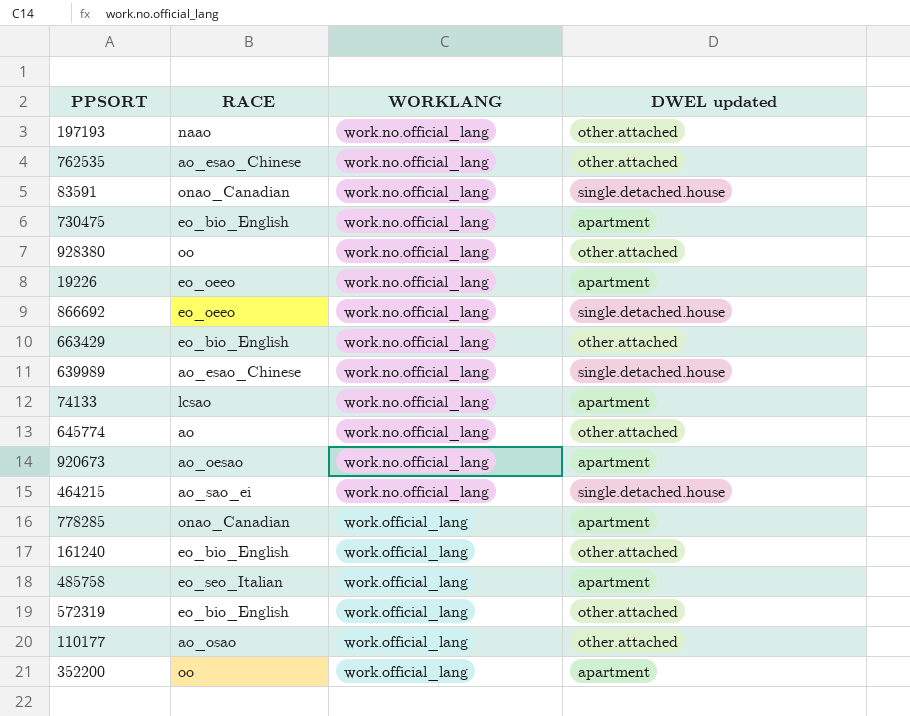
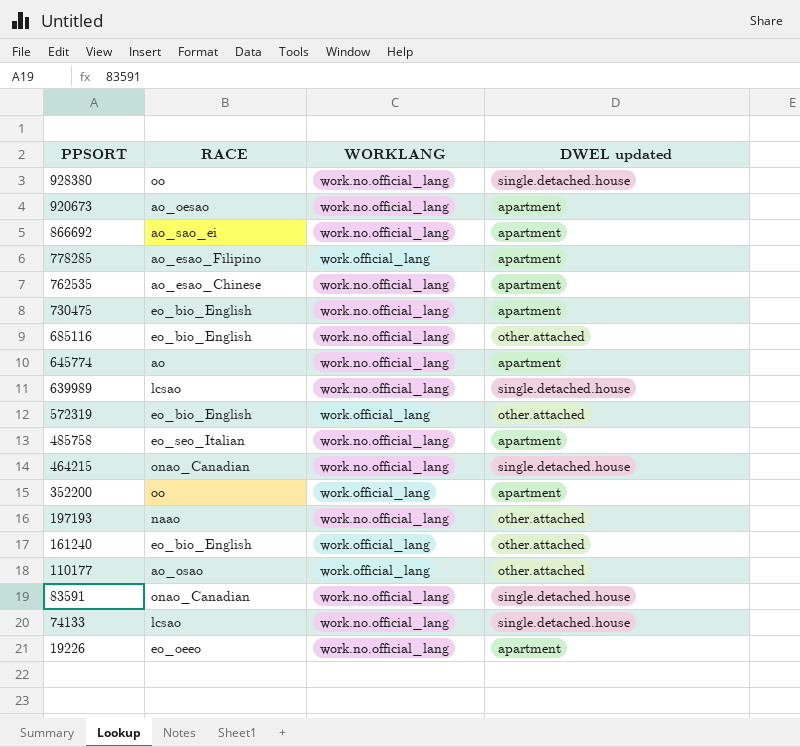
row order: WORKLANG ascending -> PPSORT descending
row 663429: eo_bio_English | work.no.official_lang | other.attached -> none
928380 | DWEL updated: other.attached -> single.detached.house
866692 | RACE: eo_oeeo -> ao_sao_ei
866692 | DWEL updated: single.detached.house -> apartment
778285 | RACE: onao_Canadian -> ao_esao_Filipino
762535 | DWEL updated: other.attached -> apartment
row 685116: none -> eo_bio_English | work.no.official_lang | other.attached
645774 | DWEL updated: other.attached -> apartment
639989 | RACE: ao_esao_Chinese -> lcsao
485758 | WORKLANG: work.official_lang -> work.no.official_lang
464215 | RACE: ao_sao_ei -> onao_Canadian
74133 | DWEL updated: apartment -> single.detached.house

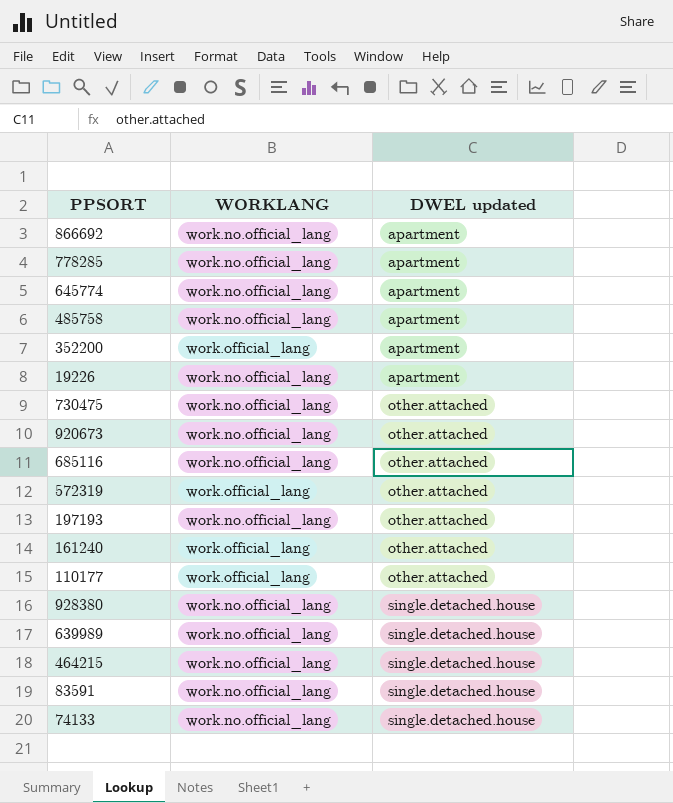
row order: PPSORT descending -> DWEL updated ascending
column RACE | position: 2 -> none
row 762535: ao_esao_Chinese | work.no.official_lang | apartment -> none
778285 | WORKLANG: work.official_lang -> work.no.official_lang
730475 | DWEL updated: apartment -> other.attached
920673 | DWEL updated: apartment -> other.attached

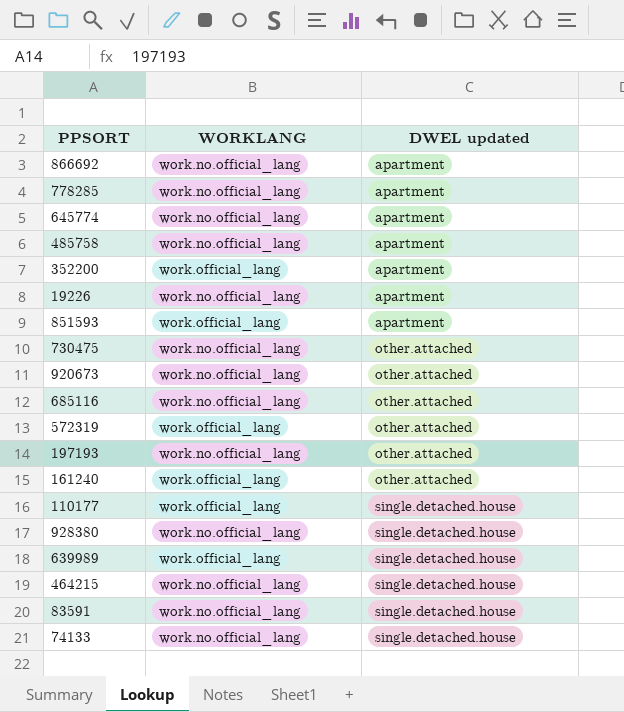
row 851593: none -> work.official_lang | apartment
110177 | DWEL updated: other.attached -> single.detached.house
639989 | WORKLANG: work.no.official_lang -> work.official_lang

